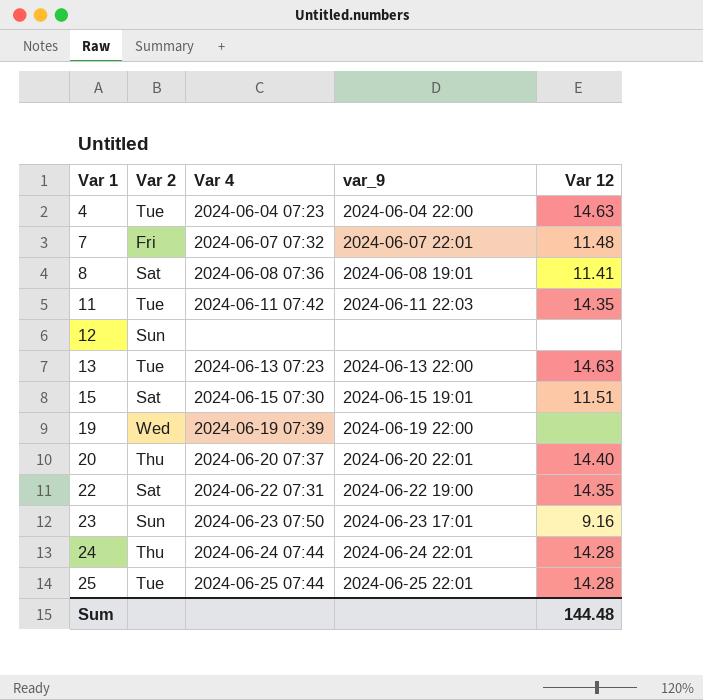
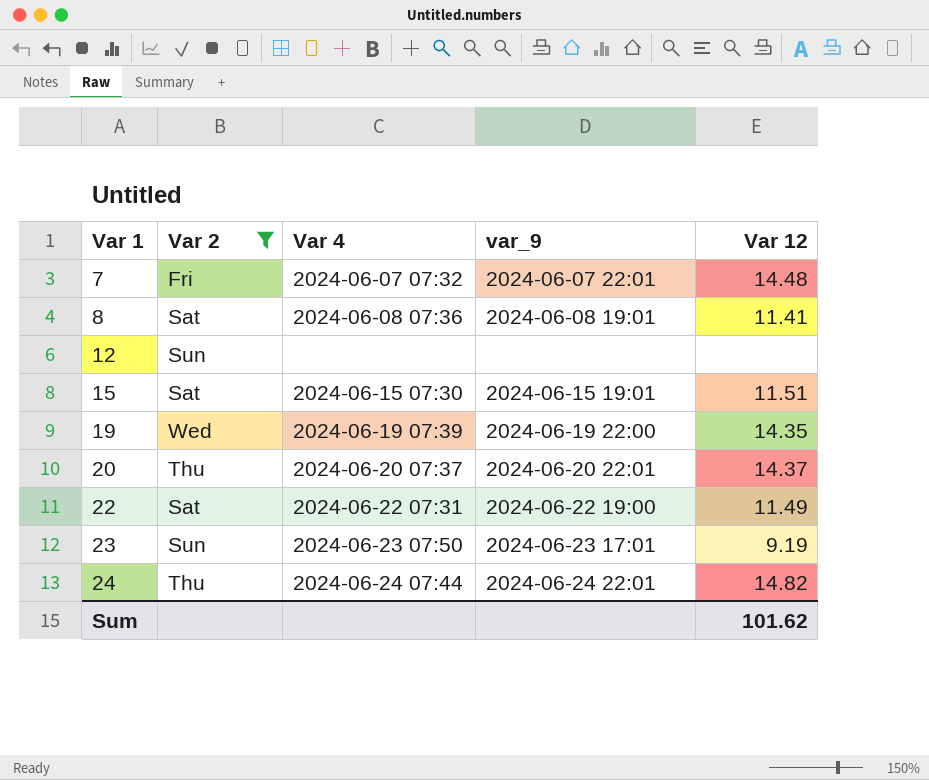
filter: none -> Var 2 != Tue
7 | Var 12: 11.48 -> 14.48
19 | Var 12: none -> 14.35
20 | Var 12: 14.40 -> 14.37
22 | Var 12: 14.35 -> 11.49
23 | Var 12: 9.16 -> 9.19
24 | Var 12: 14.28 -> 14.82
Sum | Var 12: 144.48 -> 101.62

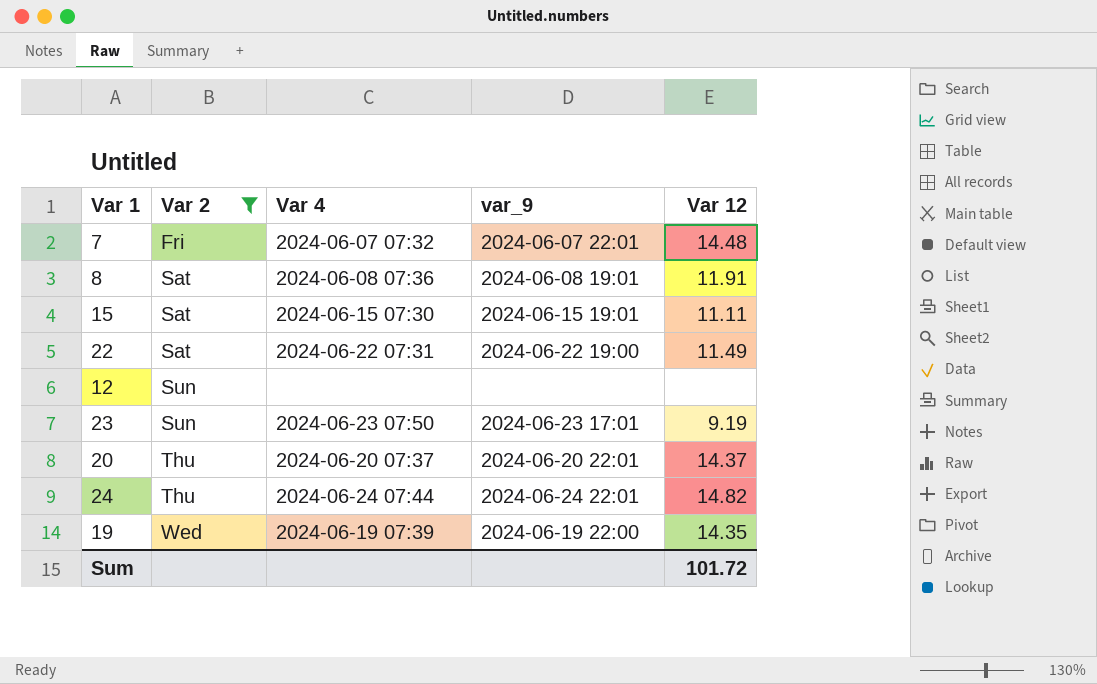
row order: Var 1 ascending -> Var 2 ascending
8 | Var 12: 11.41 -> 11.91
15 | Var 12: 11.51 -> 11.11
Sum | Var 12: 101.62 -> 101.72

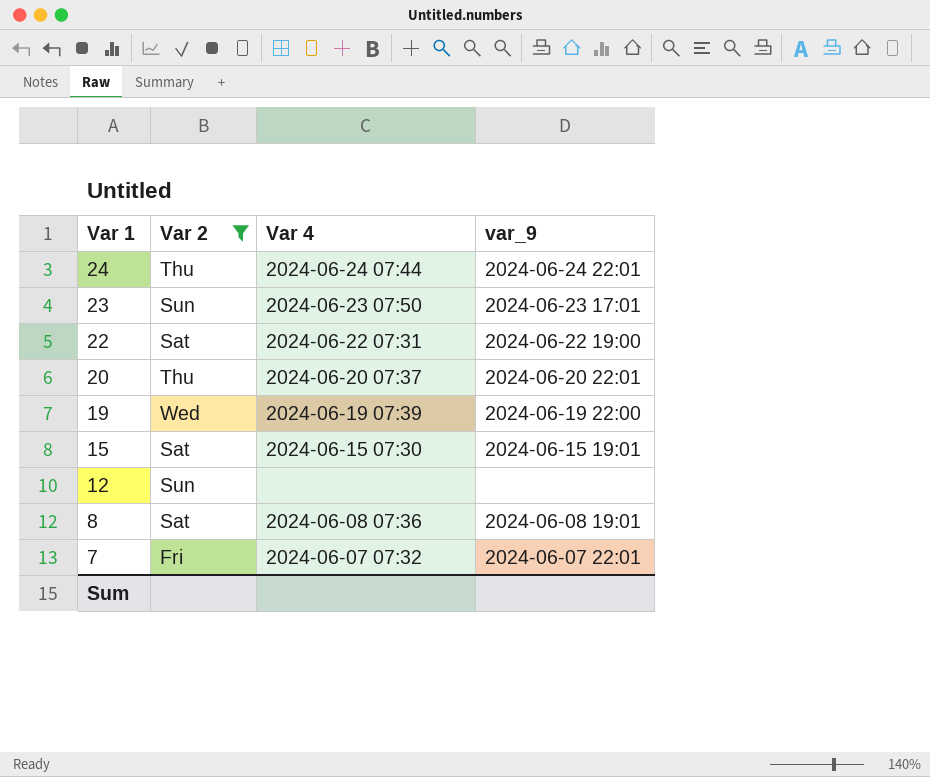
row order: Var 2 ascending -> Var 1 descending
column Var 12 | position: 5 -> none

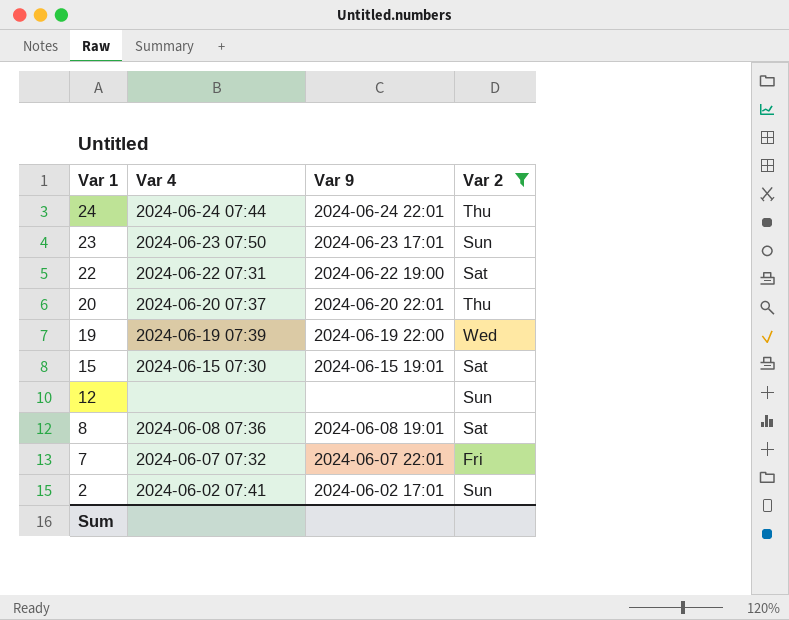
column name: var_9 -> Var 9
column Var 2 | position: 2 -> 4
row 2: none -> 2024-06-02 07:41 | 2024-06-02 17:01 | Sun

